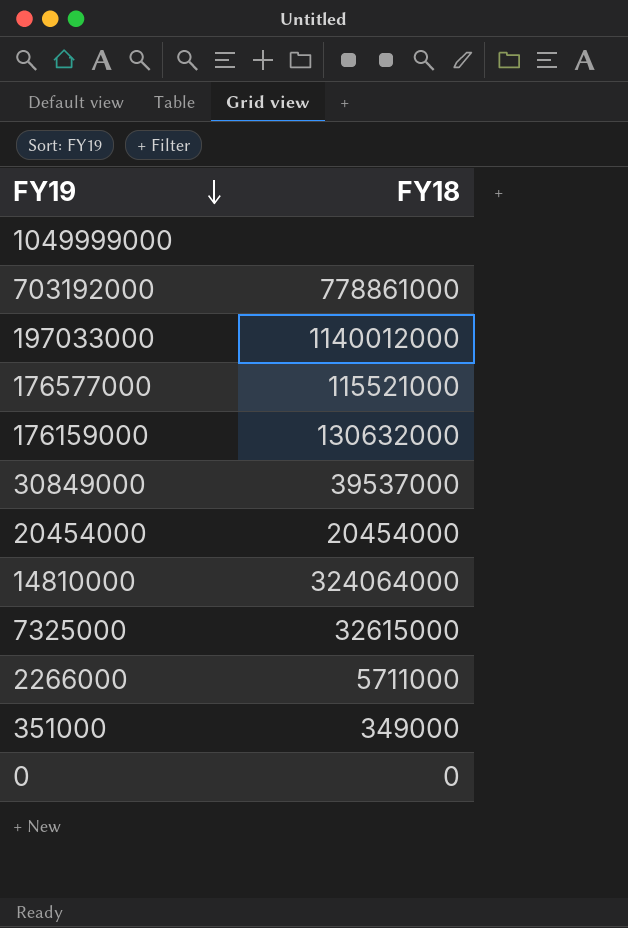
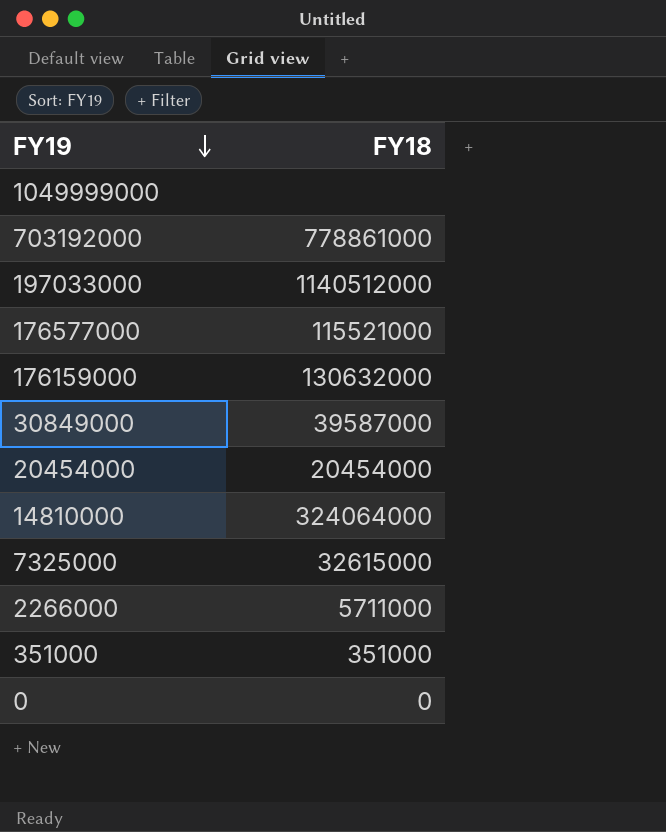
197033000 | FY18: 1140012000 -> 1140512000
30849000 | FY18: 39537000 -> 39587000
351000 | FY18: 349000 -> 351000

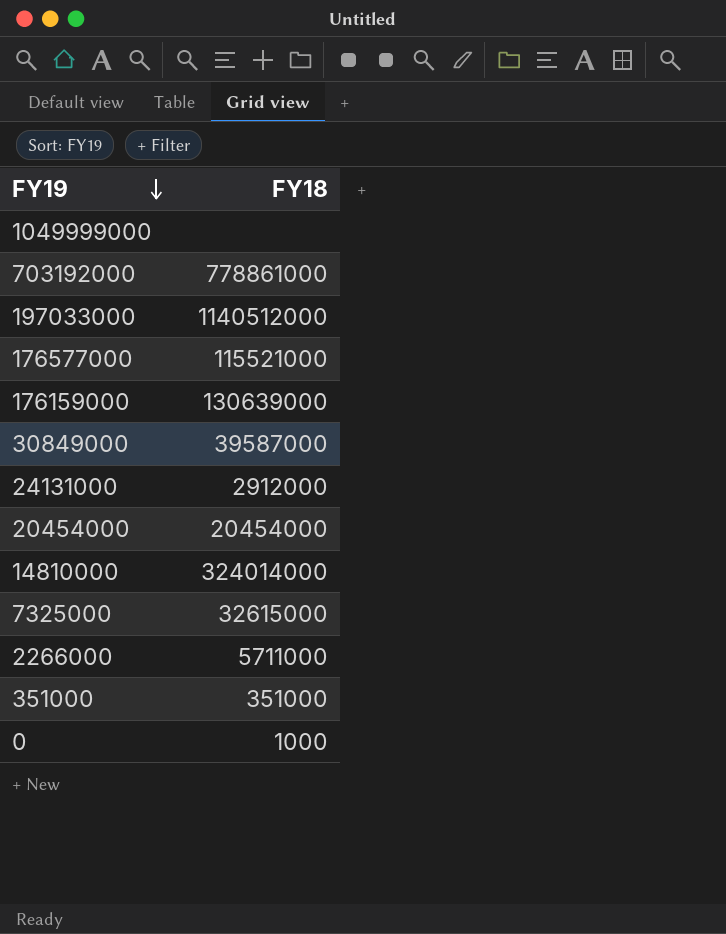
176159000 | FY18: 130632000 -> 130639000
row 24131000: none -> 2912000
14810000 | FY18: 324064000 -> 324014000
0 | FY18: 0 -> 1000

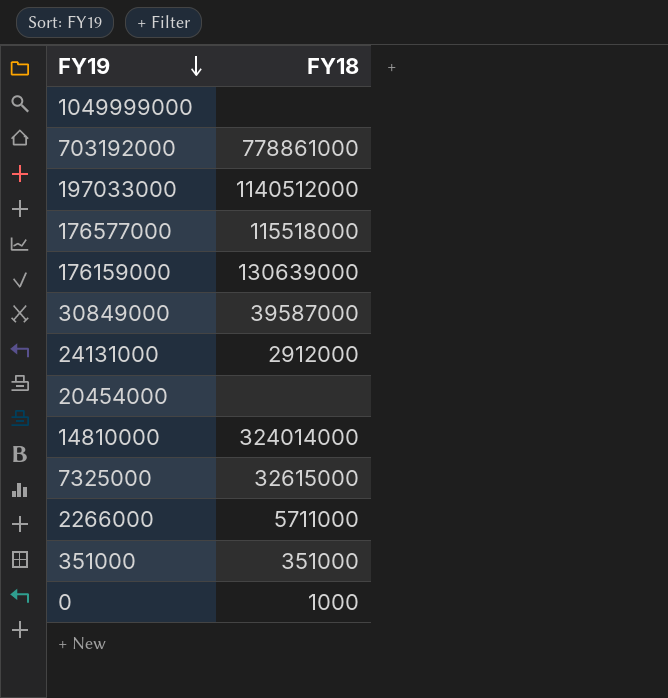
176577000 | FY18: 115521000 -> 115518000
20454000 | FY18: 20454000 -> none

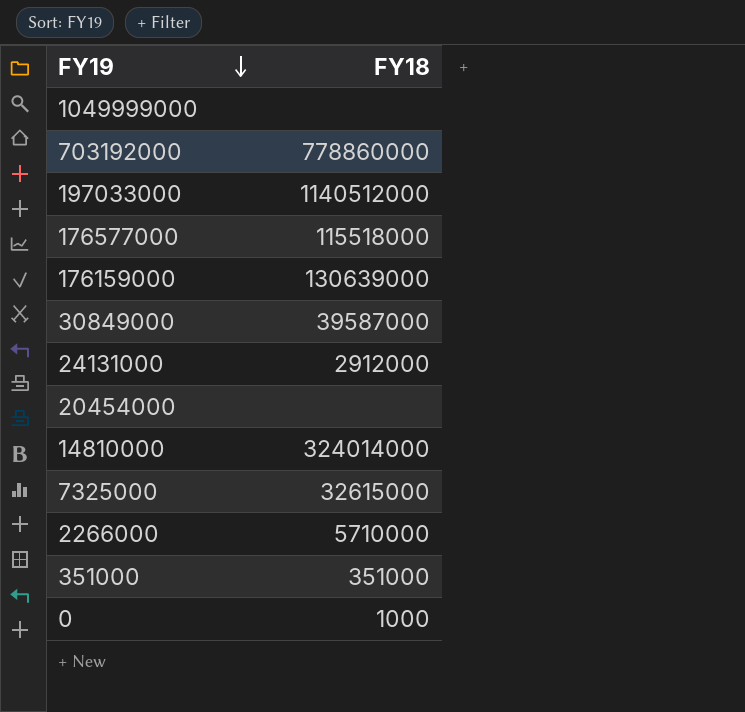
703192000 | FY18: 778861000 -> 778860000
2266000 | FY18: 5711000 -> 5710000

